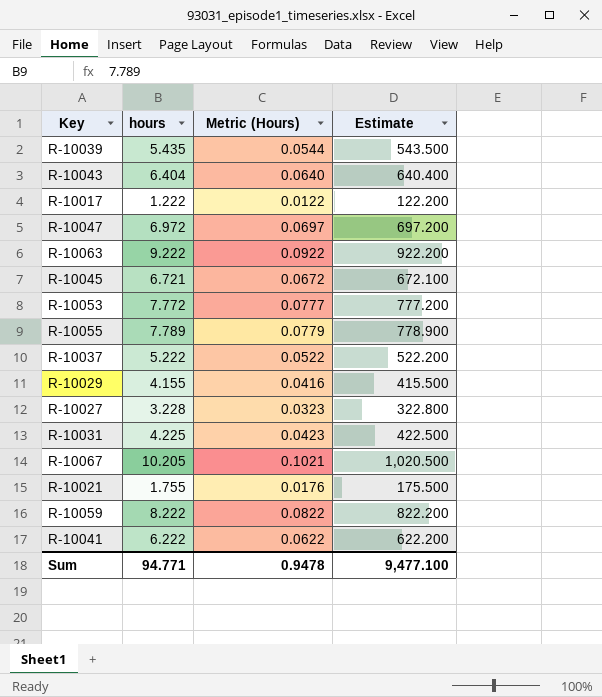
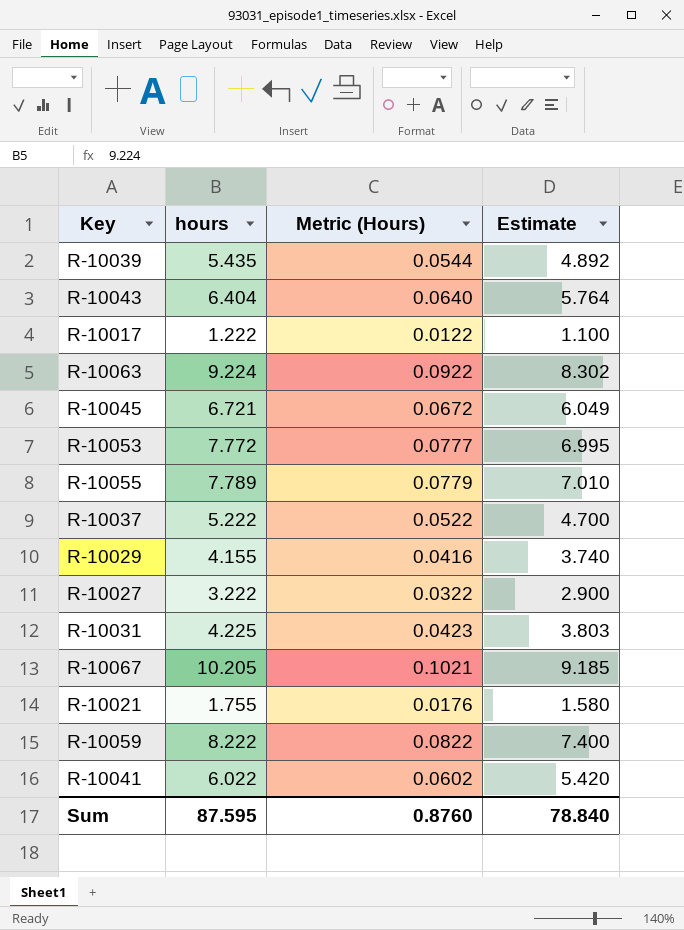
column Estimate | formula: [hours] * 100 -> [hours] * 0.9
row R-10047: 6.972 | 0.0697 | 697.200 -> none
R-10063 | hours: 9.222 -> 9.224
R-10027 | hours: 3.228 -> 3.222
R-10027 | Metric (Hours): 0.0323 -> 0.0322
R-10041 | hours: 6.222 -> 6.022
R-10041 | Metric (Hours): 0.0622 -> 0.0602
Sum | hours: 94.771 -> 87.595
Sum | Metric (Hours): 0.9478 -> 0.8760
Sum | Estimate: 9,477.100 -> 78.840

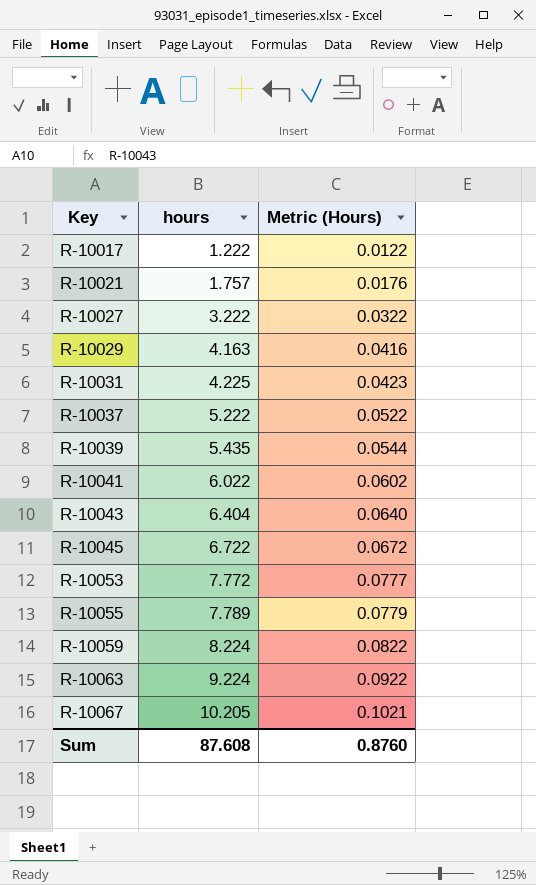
row order: none -> Key ascending
column Estimate | formula: [hours] * 0.9 -> none
R-10021 | hours: 1.755 -> 1.757
R-10029 | hours: 4.155 -> 4.163
R-10045 | hours: 6.721 -> 6.722
R-10059 | hours: 8.222 -> 8.224
Sum | hours: 87.595 -> 87.608

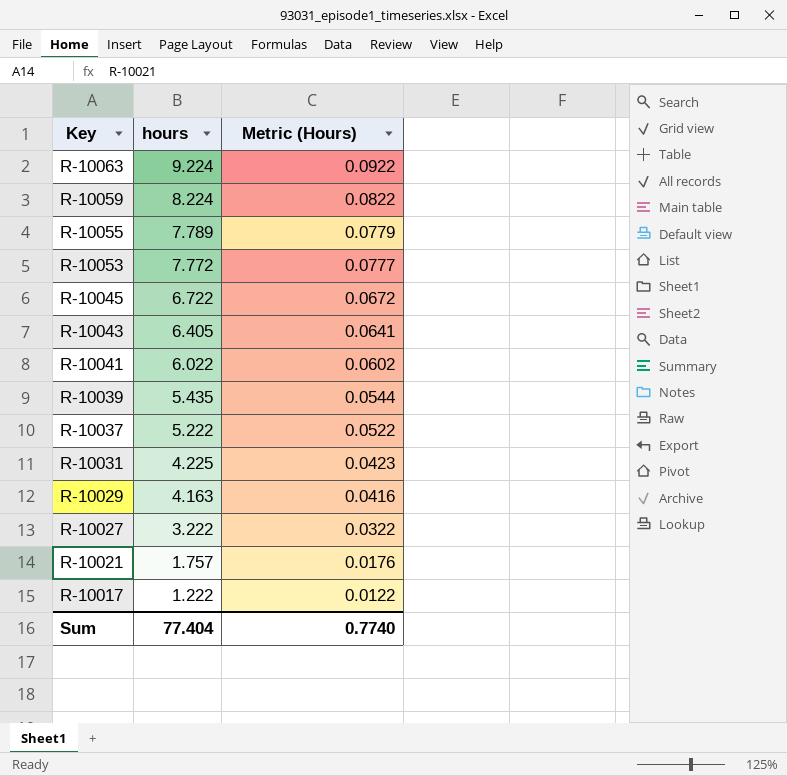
row order: Key ascending -> Key descending
row R-10067: 10.205 | 0.1021 -> none
R-10043 | hours: 6.404 -> 6.405
R-10043 | Metric (Hours): 0.0640 -> 0.0641
Sum | hours: 87.608 -> 77.404
Sum | Metric (Hours): 0.8760 -> 0.7740

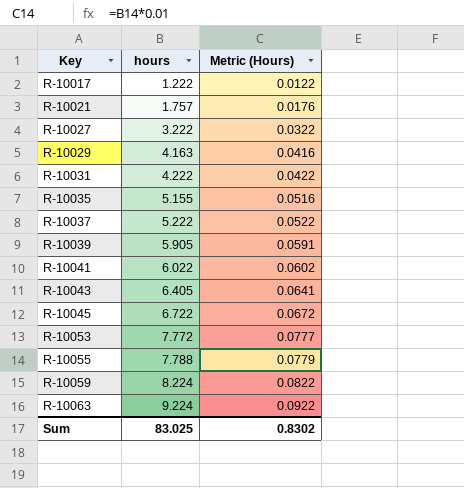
row order: Key descending -> Key ascending
R-10031 | hours: 4.225 -> 4.222
R-10031 | Metric (Hours): 0.0423 -> 0.0422
row R-10035: none -> 5.155 | 0.0516
R-10039 | hours: 5.435 -> 5.905
R-10039 | Metric (Hours): 0.0544 -> 0.0591
R-10055 | hours: 7.789 -> 7.788
Sum | hours: 77.404 -> 83.025
Sum | Metric (Hours): 0.7740 -> 0.8302

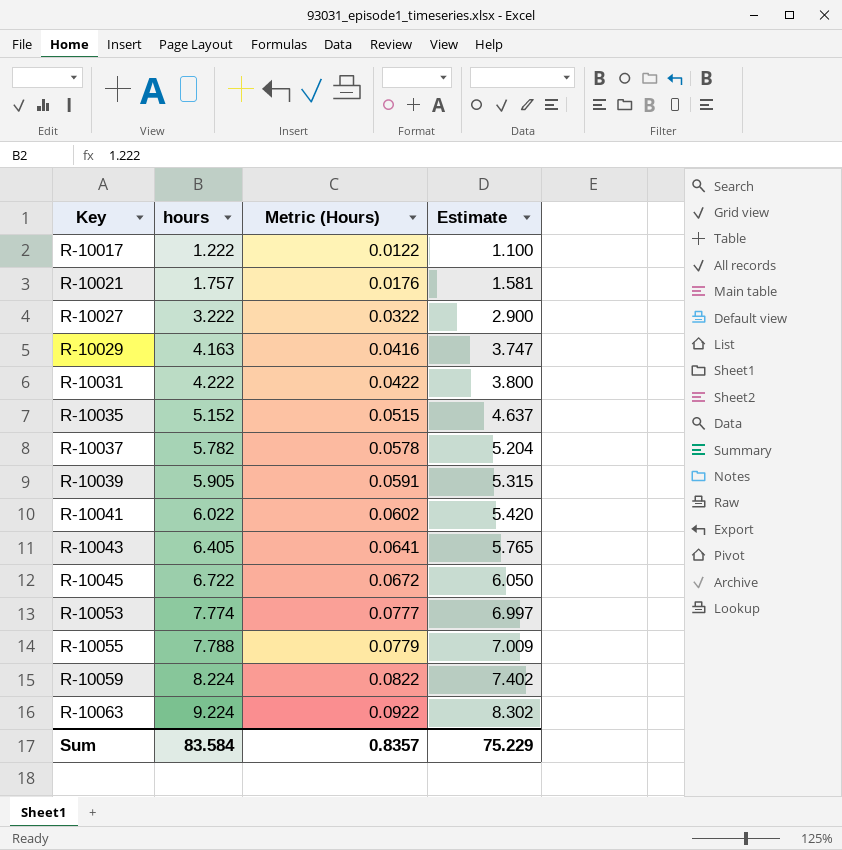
column Estimate | formula: none -> [hours] * 0.9
R-10035 | hours: 5.155 -> 5.152
R-10035 | Metric (Hours): 0.0516 -> 0.0515
R-10037 | hours: 5.222 -> 5.782
R-10037 | Metric (Hours): 0.0522 -> 0.0578
R-10053 | hours: 7.772 -> 7.774
Sum | hours: 83.025 -> 83.584
Sum | Metric (Hours): 0.8302 -> 0.8357

